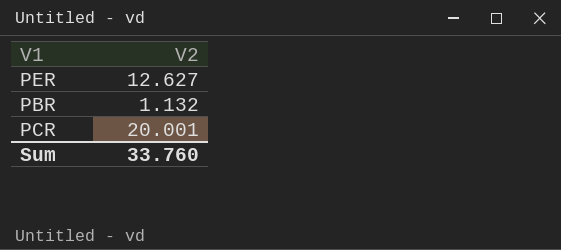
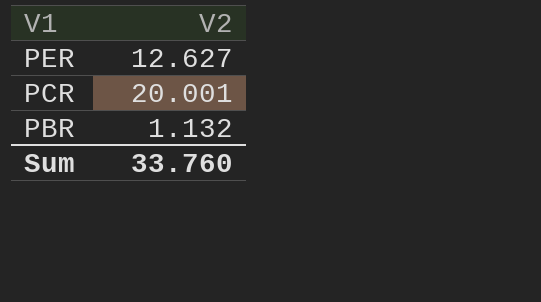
row order: none -> V1 descending

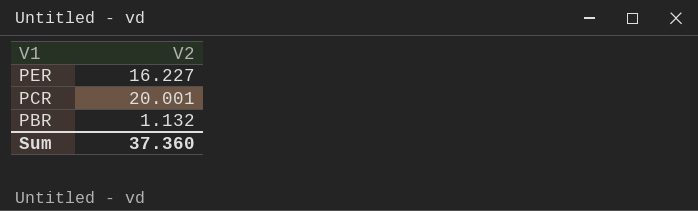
PER | V2: 12.627 -> 16.227
Sum | V2: 33.760 -> 37.360

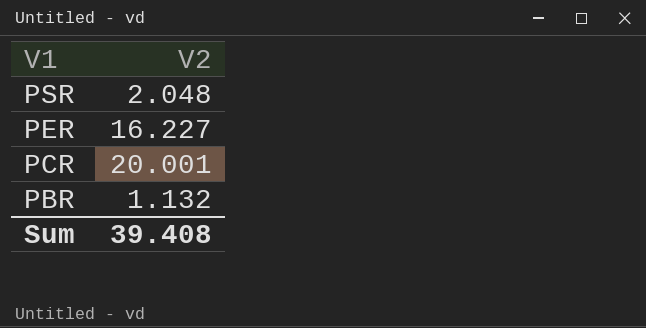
row PSR: none -> 2.048
Sum | V2: 37.360 -> 39.408

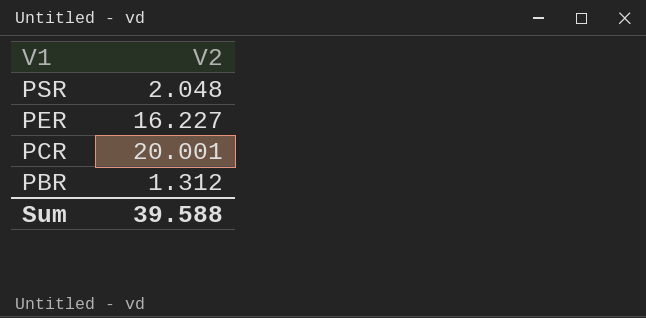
PBR | V2: 1.132 -> 1.312
Sum | V2: 39.408 -> 39.588

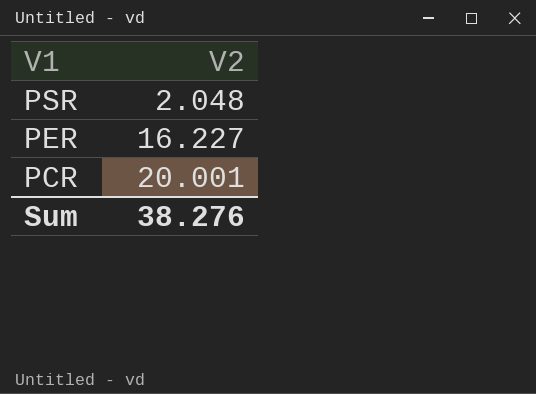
row PBR: 1.312 -> none
Sum | V2: 39.588 -> 38.276

